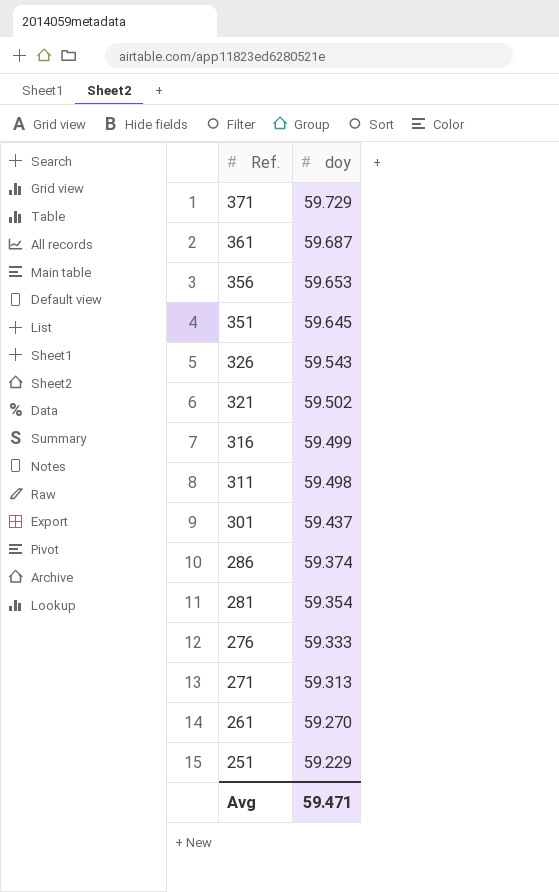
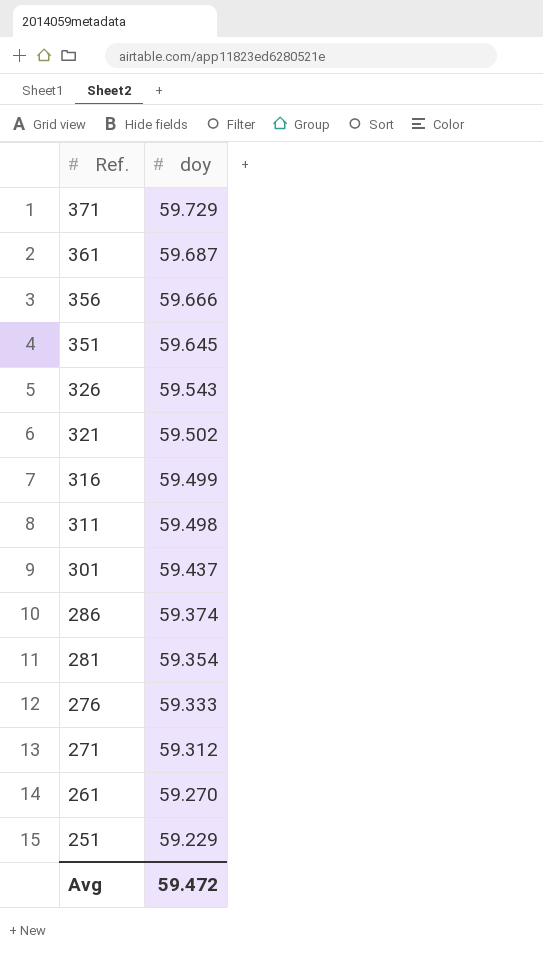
356 | doy: 59.653 -> 59.666
271 | doy: 59.313 -> 59.312
Avg | doy: 59.471 -> 59.472

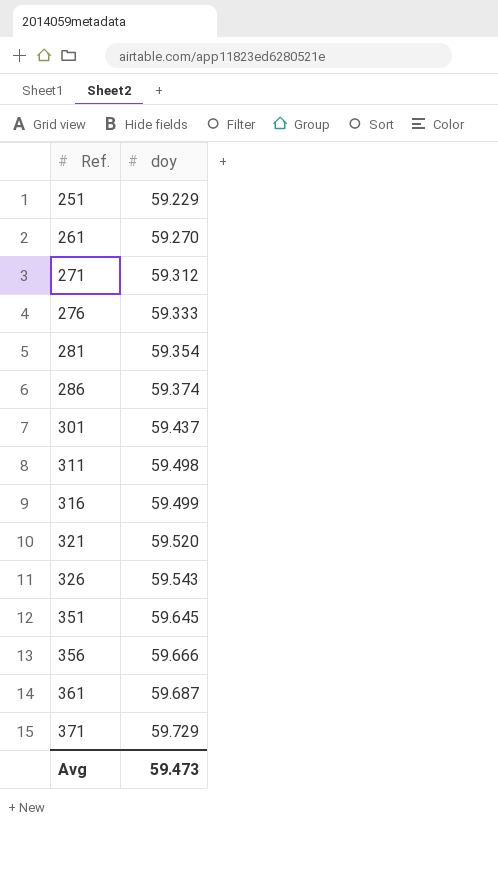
row order: Ref. descending -> Ref. ascending
321 | doy: 59.502 -> 59.520
Avg | doy: 59.472 -> 59.473

